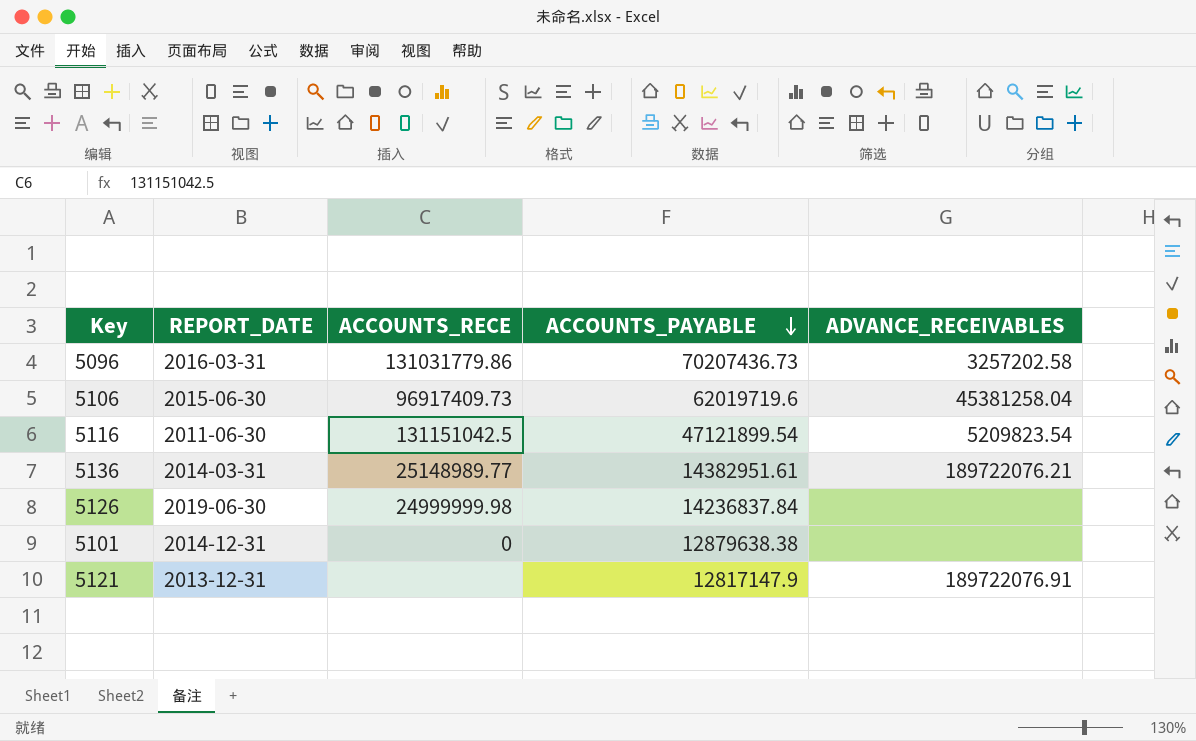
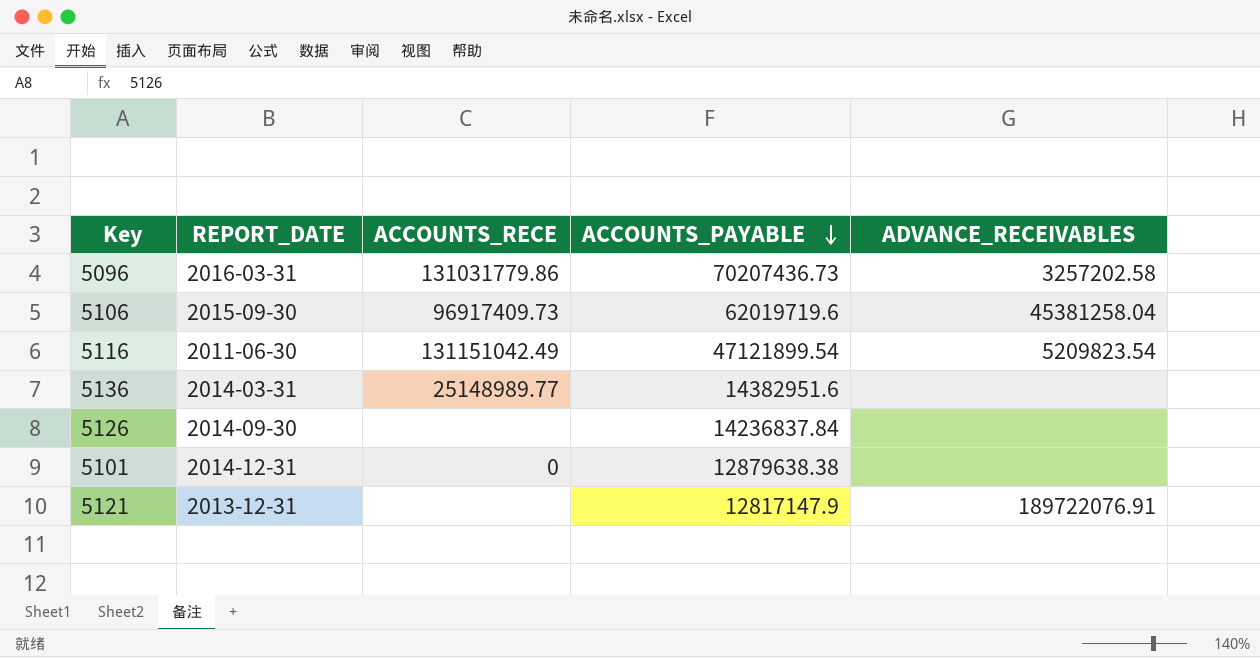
5106 | REPORT_DATE: 2015-06-30 -> 2015-09-30
5116 | ACCOUNTS_RECE: 131151042.5 -> 131151042.49
5136 | ACCOUNTS_PAYABLE: 14382951.61 -> 14382951.6
5136 | ADVANCE_RECEIVABLES: 189722076.21 -> none
5126 | REPORT_DATE: 2019-06-30 -> 2014-09-30
5126 | ACCOUNTS_RECE: 24999999.98 -> none

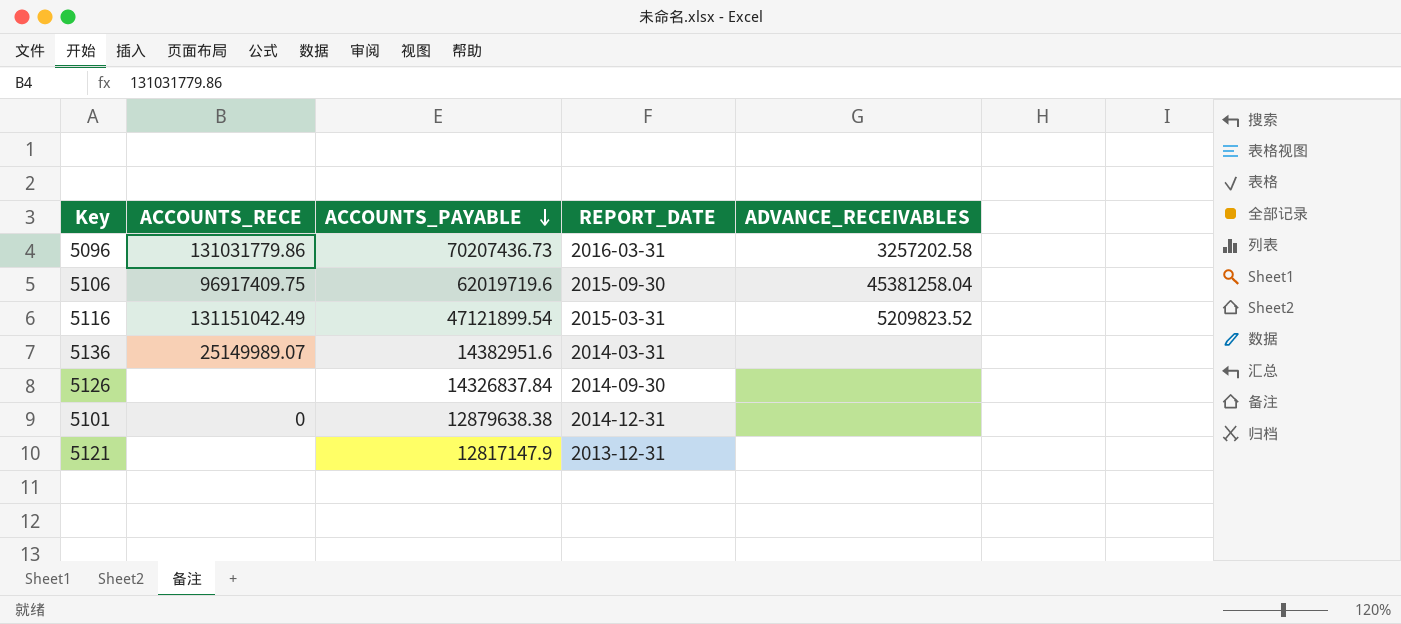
column REPORT_DATE | position: 2 -> 4
5106 | ACCOUNTS_RECE: 96917409.73 -> 96917409.75
5116 | REPORT_DATE: 2011-06-30 -> 2015-03-31
5116 | ADVANCE_RECEIVABLES: 5209823.54 -> 5209823.52
5136 | ACCOUNTS_RECE: 25148989.77 -> 25149989.07
5126 | ACCOUNTS_PAYABLE: 14236837.84 -> 14326837.84
5121 | ADVANCE_RECEIVABLES: 189722076.91 -> none

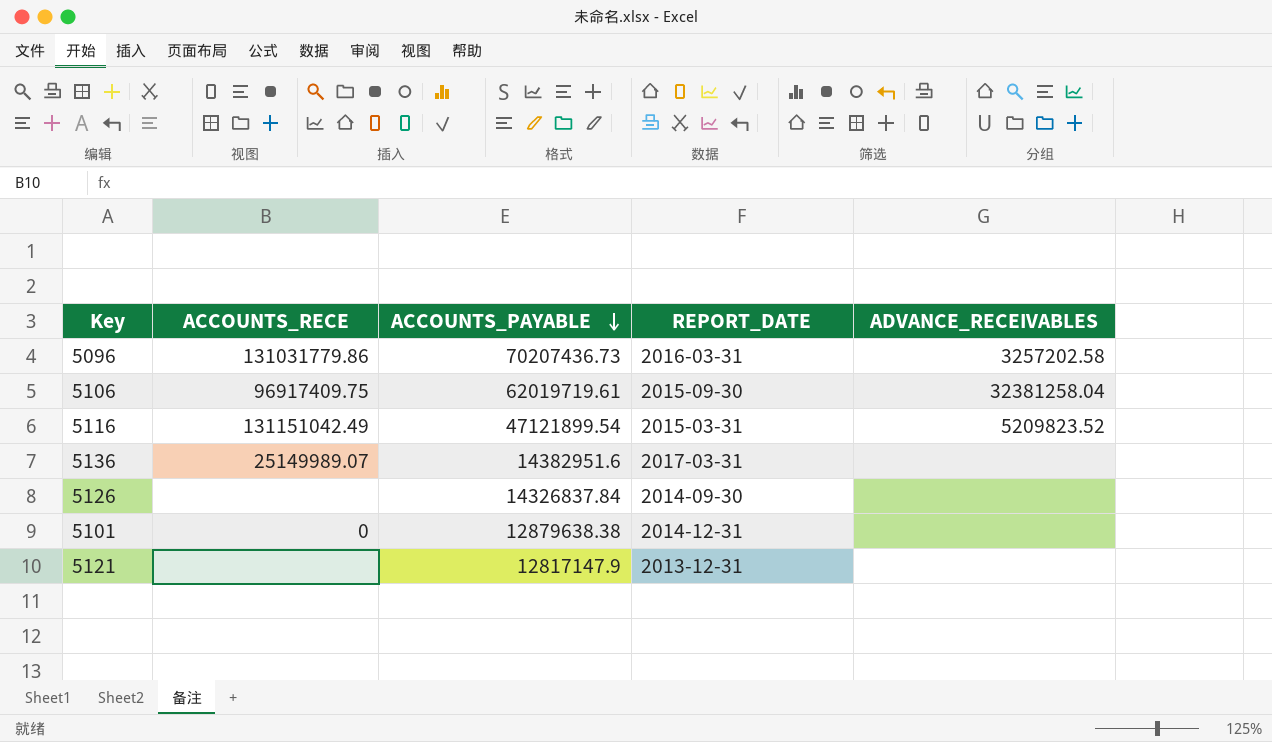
5106 | ACCOUNTS_PAYABLE: 62019719.6 -> 62019719.61
5106 | ADVANCE_RECEIVABLES: 45381258.04 -> 32381258.04
5136 | REPORT_DATE: 2014-03-31 -> 2017-03-31

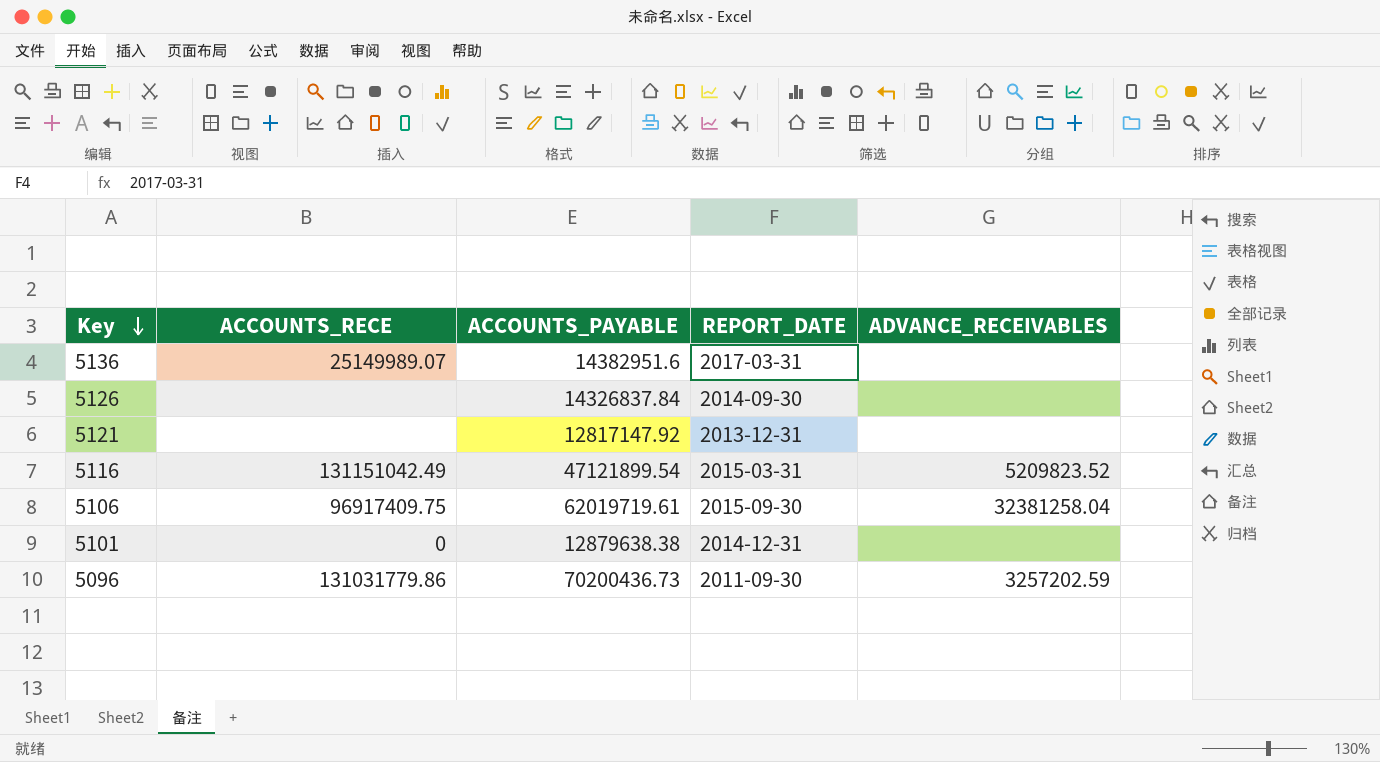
row order: ACCOUNTS_PAYABLE descending -> Key descending
5121 | ACCOUNTS_PAYABLE: 12817147.9 -> 12817147.92
5096 | ACCOUNTS_PAYABLE: 70207436.73 -> 70200436.73
5096 | REPORT_DATE: 2016-03-31 -> 2011-09-30
5096 | ADVANCE_RECEIVABLES: 3257202.58 -> 3257202.59

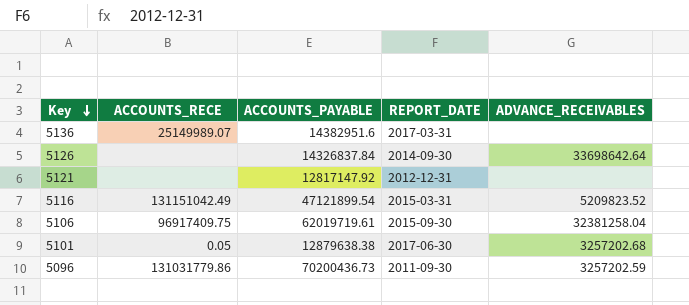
5126 | ADVANCE_RECEIVABLES: none -> 33698642.64
5121 | REPORT_DATE: 2013-12-31 -> 2012-12-31
5101 | ACCOUNTS_RECE: 0 -> 0.05
5101 | REPORT_DATE: 2014-12-31 -> 2017-06-30
5101 | ADVANCE_RECEIVABLES: none -> 3257202.68

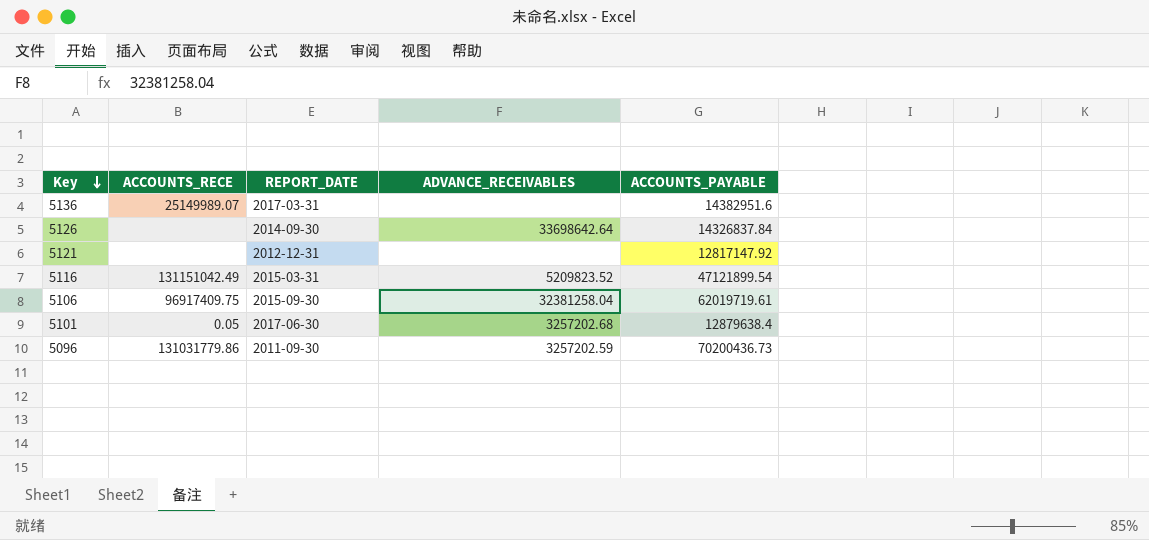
column ACCOUNTS_PAYABLE | position: 3 -> 5
5101 | ACCOUNTS_PAYABLE: 12879638.38 -> 12879638.4

